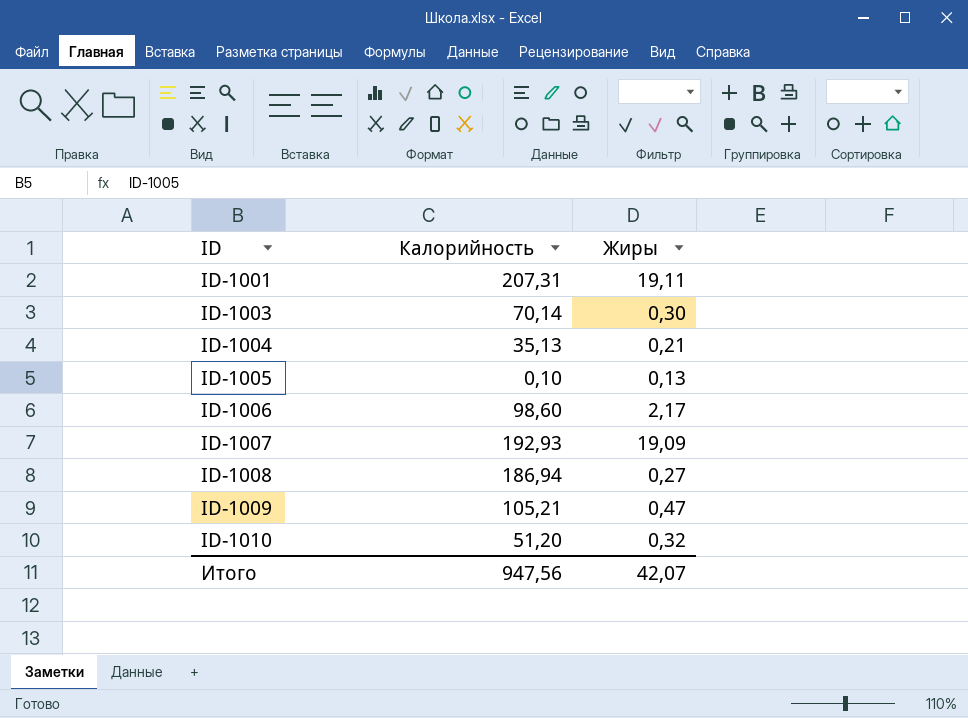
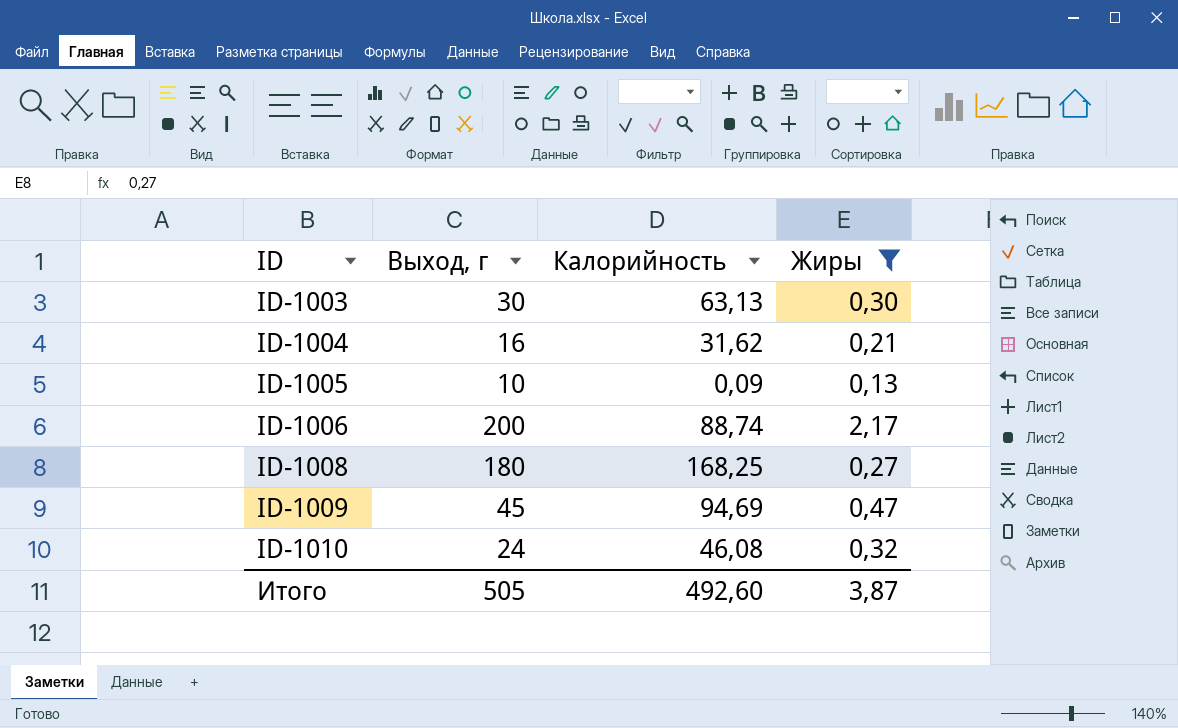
filter: none -> Жиры <= 2,17
column Выход, г | position: none -> 2
ID-1003 | Калорийность: 70,14 -> 63,13
ID-1004 | Калорийность: 35,13 -> 31,62
ID-1005 | Калорийность: 0,10 -> 0,09
ID-1006 | Калорийность: 98,60 -> 88,74
ID-1008 | Калорийность: 186,94 -> 168,25
ID-1009 | Калорийность: 105,21 -> 94,69
ID-1010 | Калорийность: 51,20 -> 46,08
Итого | Калорийность: 947,56 -> 492,60
Итого | Жиры: 42,07 -> 3,87

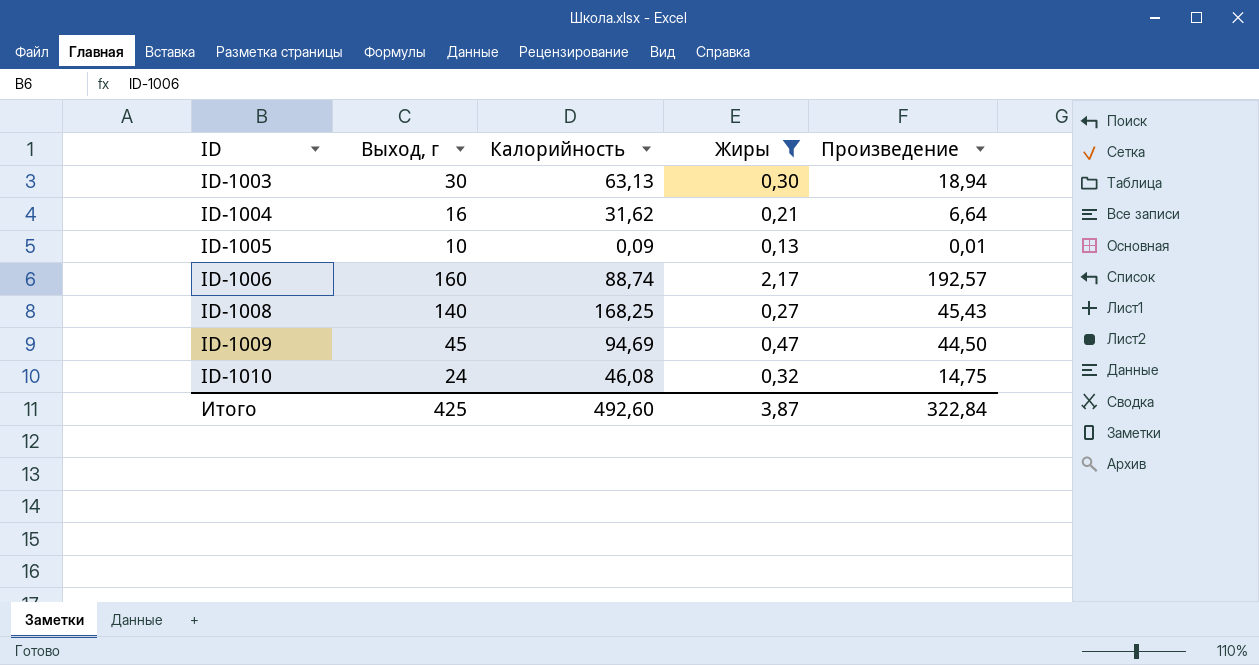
column Произведение | formula: none -> [Калорийность] * [Жиры]
ID-1006 | Выход, г: 200 -> 160
ID-1008 | Выход, г: 180 -> 140
Итого | Выход, г: 505 -> 425

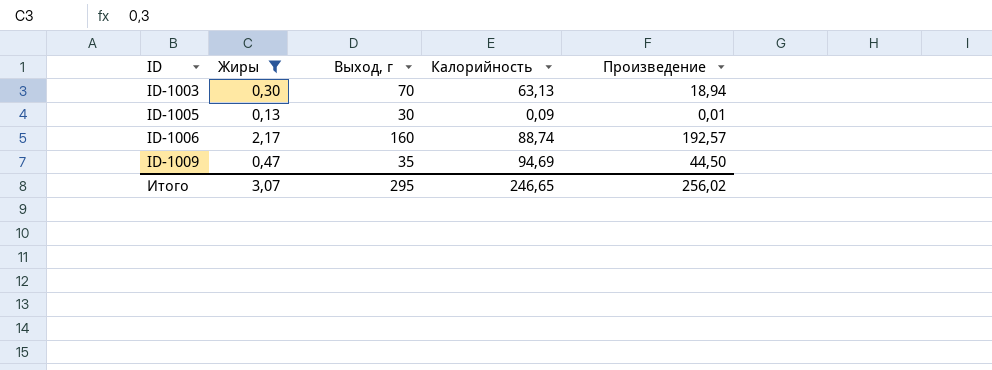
column Жиры | position: 4 -> 2
row ID-1004: 16 | 31,62 | 0,21 | 6,64 -> none
row ID-1008: 140 | 168,25 | 0,27 | 45,43 -> none
row ID-1010: 24 | 46,08 | 0,32 | 14,75 -> none
ID-1003 | Выход, г: 30 -> 70
ID-1005 | Выход, г: 10 -> 30
ID-1009 | Выход, г: 45 -> 35
Итого | Жиры: 3,87 -> 3,07
Итого | Выход, г: 425 -> 295
Итого | Калорийность: 492,60 -> 246,65
Итого | Произведение: 322,84 -> 256,02

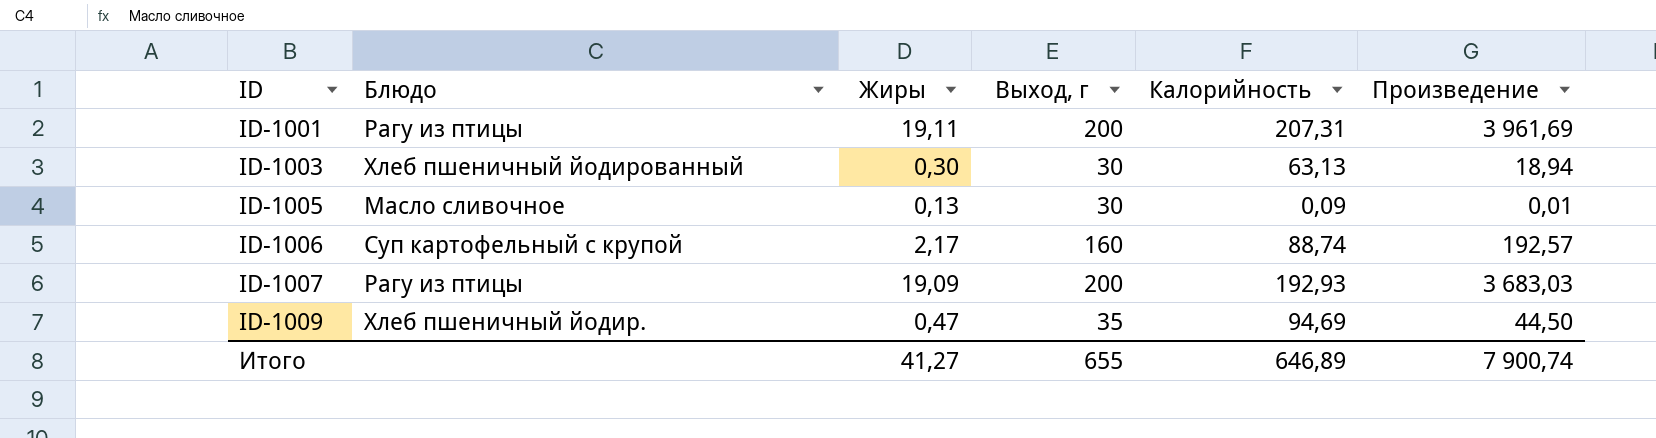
filter: Жиры <= 2,17 -> none
column Блюдо | position: none -> 2
ID-1003 | Выход, г: 70 -> 30
Итого | Жиры: 3,07 -> 41,27
Итого | Выход, г: 295 -> 655
Итого | Калорийность: 246,65 -> 646,89
Итого | Произведение: 256,02 -> 7 900,74

